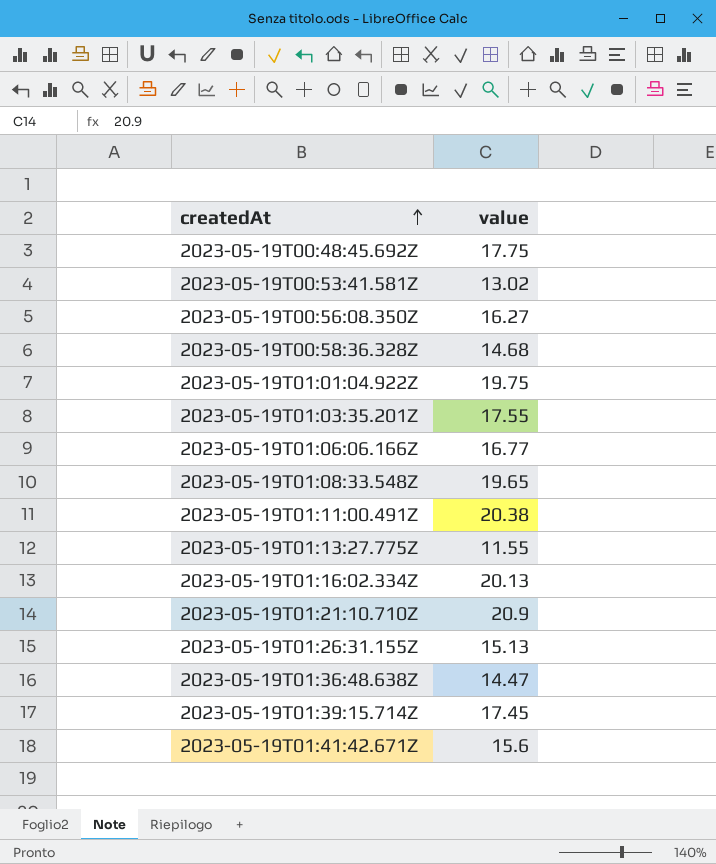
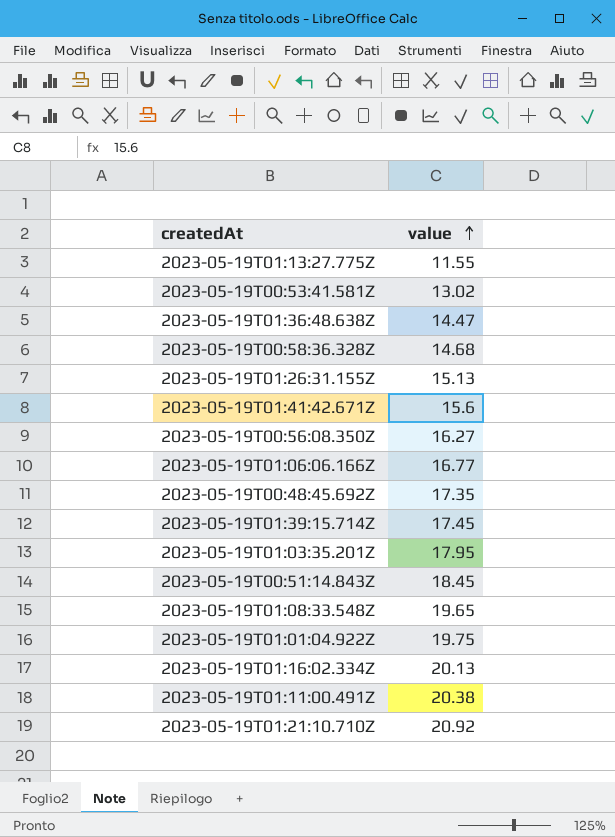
row order: createdAt ascending -> value ascending
2023-05-19T00:48:45.692Z | value: 17.75 -> 17.35
2023-05-19T01:03:35.201Z | value: 17.55 -> 17.95
row 2023-05-19T00:51:14.843Z: none -> 18.45
2023-05-19T01:21:10.710Z | value: 20.9 -> 20.92

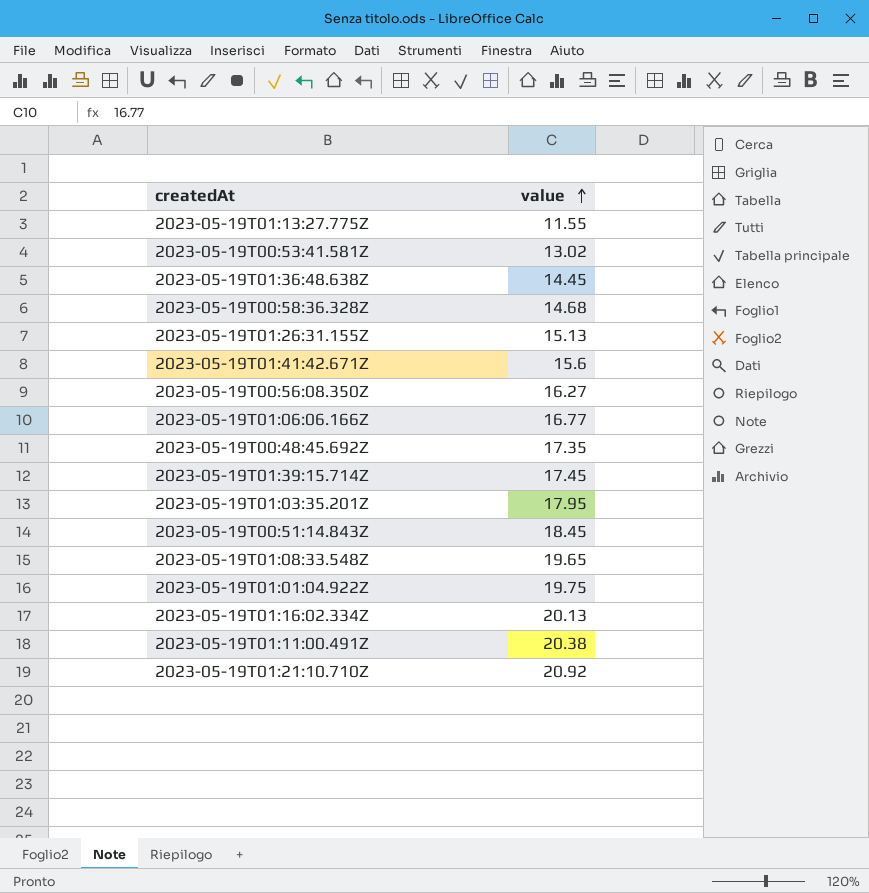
2023-05-19T01:36:48.638Z | value: 14.47 -> 14.45

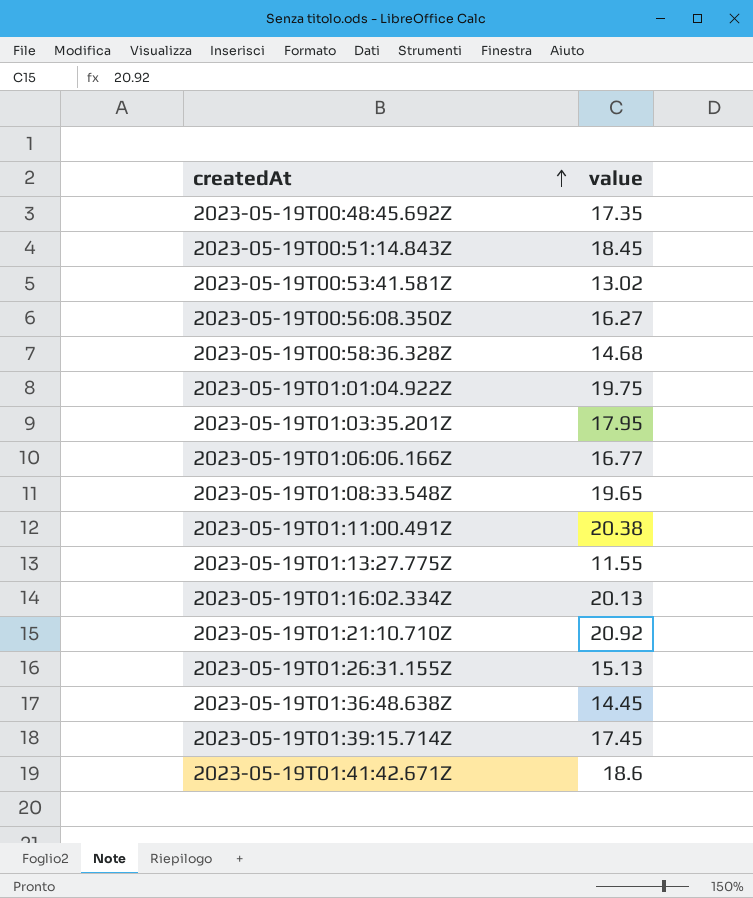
row order: value ascending -> createdAt ascending
2023-05-19T01:41:42.671Z | value: 15.6 -> 18.6

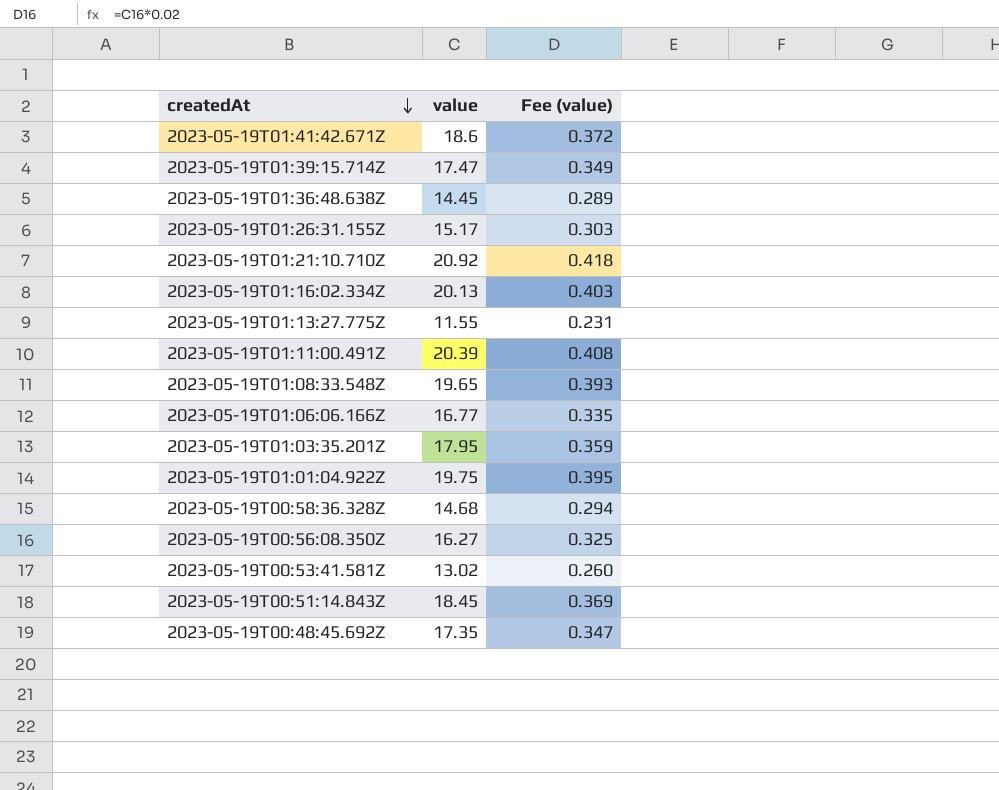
row order: createdAt ascending -> createdAt descending
column Fee (value) | formula: none -> [value] * 0.02
2023-05-19T01:39:15.714Z | value: 17.45 -> 17.47
2023-05-19T01:26:31.155Z | value: 15.13 -> 15.17
2023-05-19T01:11:00.491Z | value: 20.38 -> 20.39

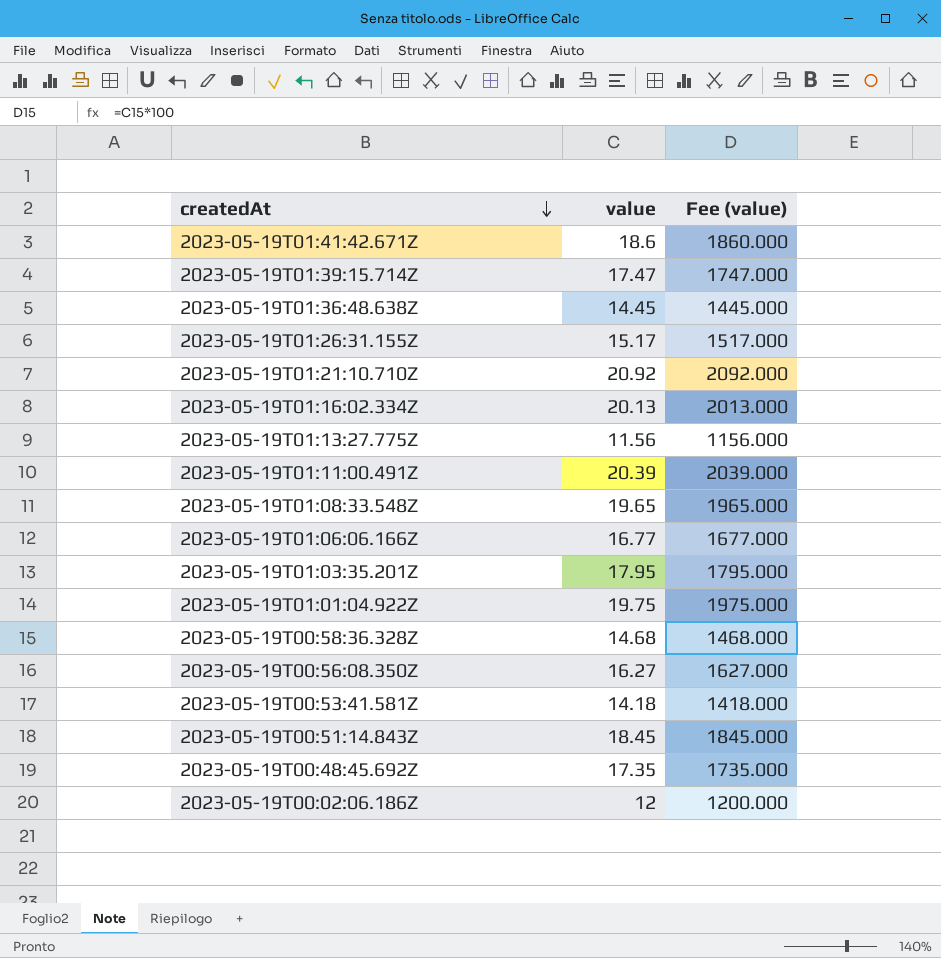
column Fee (value) | formula: [value] * 0.02 -> [value] * 100
2023-05-19T01:13:27.775Z | value: 11.55 -> 11.56
2023-05-19T00:53:41.581Z | value: 13.02 -> 14.18
row 2023-05-19T00:02:06.186Z: none -> 12 | 1200.000

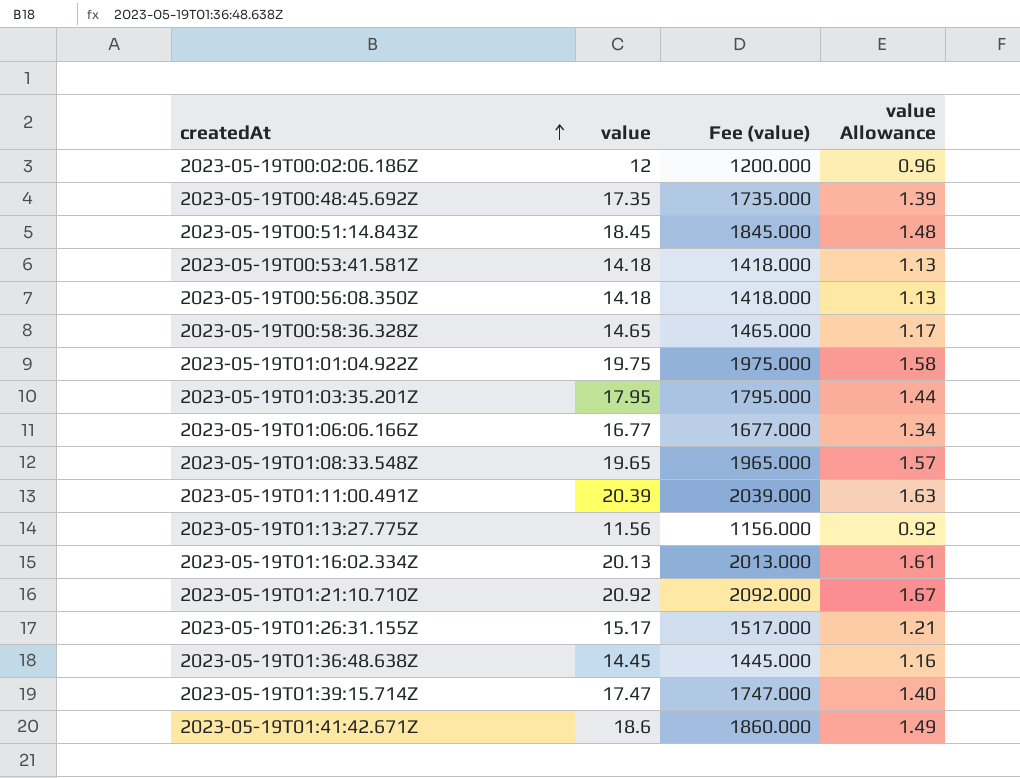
row order: createdAt descending -> createdAt ascending
column value Allowance | formula: none -> [value] * 0.08
2023-05-19T00:56:08.350Z | value: 16.27 -> 14.18
2023-05-19T00:56:08.350Z | Fee (value): 1627.000 -> 1418.000
2023-05-19T00:58:36.328Z | value: 14.68 -> 14.65
2023-05-19T00:58:36.328Z | Fee (value): 1468.000 -> 1465.000

